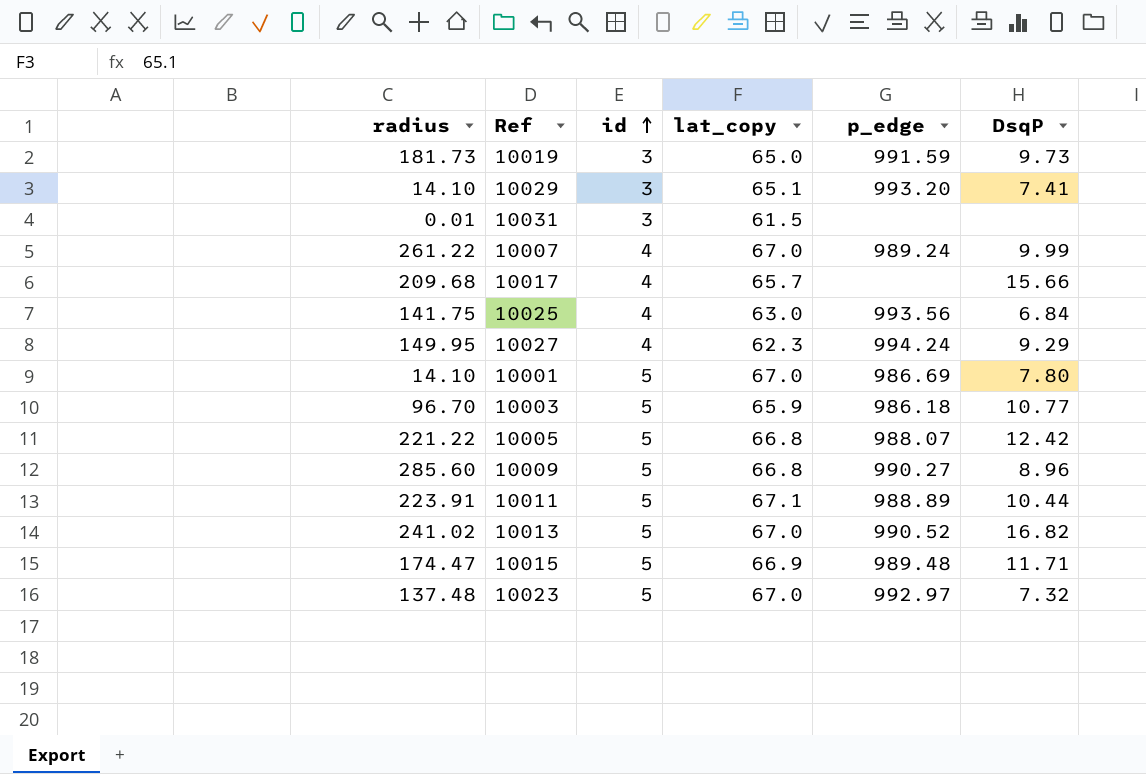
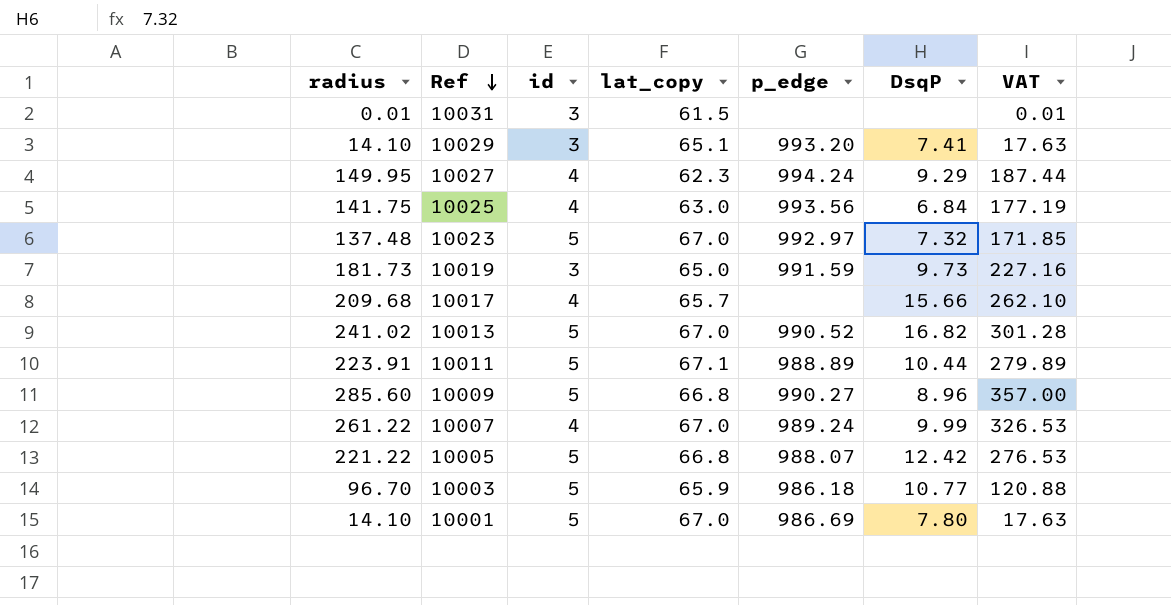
row order: id ascending -> Ref descending
column VAT | formula: none -> [radius] * 1.25
row 10015: 174.47 | 5 | 66.9 | 989.48 | 11.71 -> none

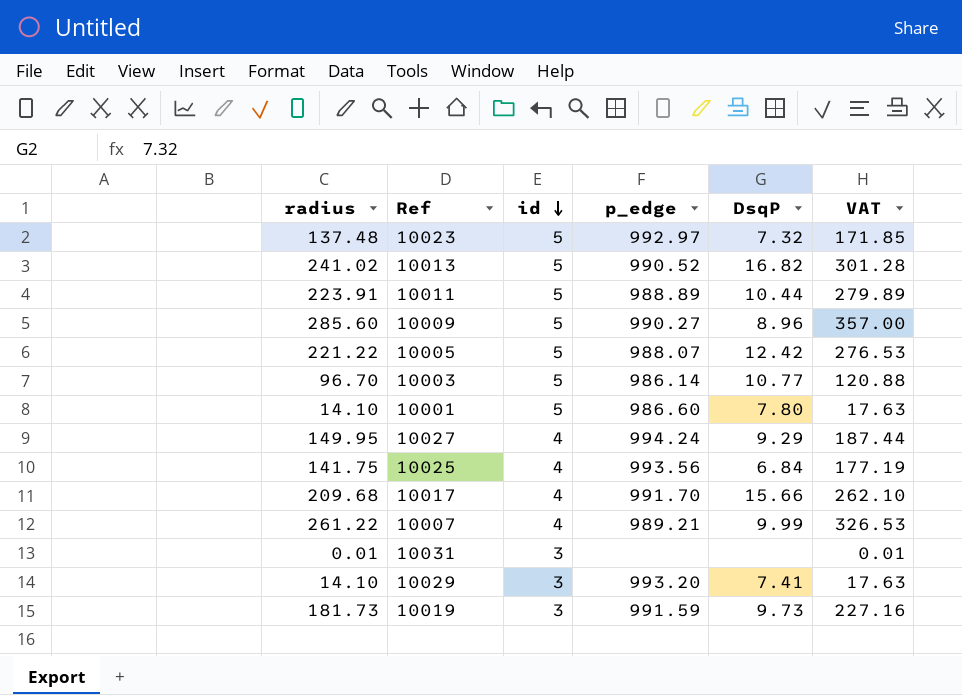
row order: Ref descending -> id descending
column lat_copy | position: 4 -> none
10003 | p_edge: 986.18 -> 986.14
10001 | p_edge: 986.69 -> 986.60
10017 | p_edge: none -> 991.70
10007 | p_edge: 989.24 -> 989.21

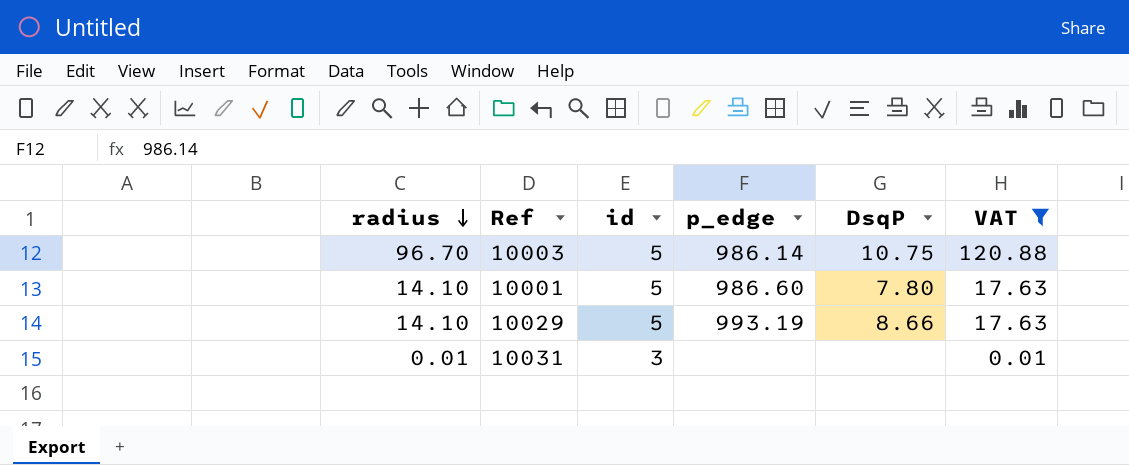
filter: none -> VAT <= 120.88
row order: id descending -> radius descending
10003 | DsqP: 10.77 -> 10.75
10029 | id: 3 -> 5
10029 | p_edge: 993.20 -> 993.19
10029 | DsqP: 7.41 -> 8.66

